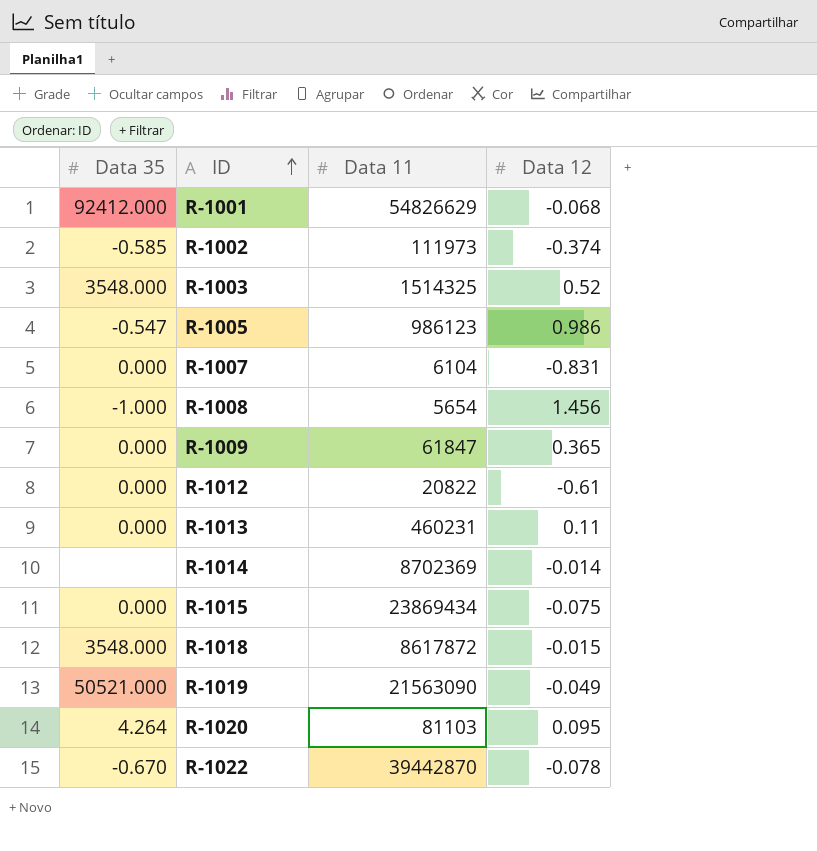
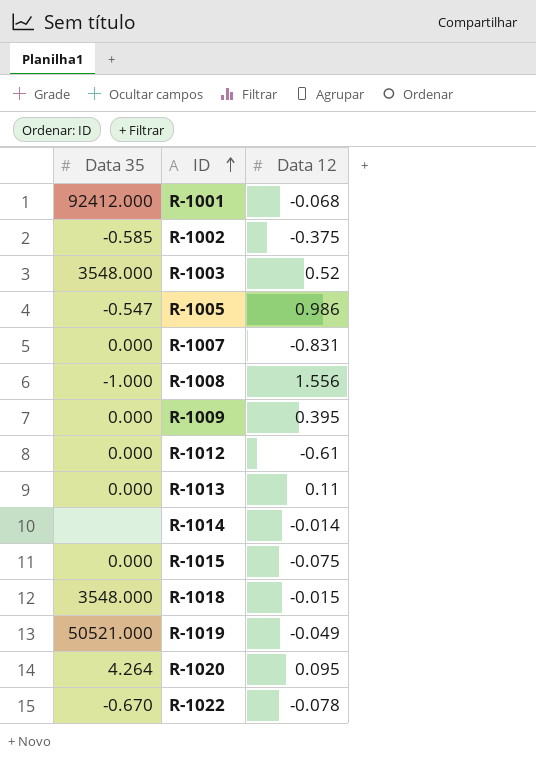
column Data 11 | position: 3 -> none
R-1002 | Data 12: -0.374 -> -0.375
R-1008 | Data 12: 1.456 -> 1.556
R-1009 | Data 12: 0.365 -> 0.395

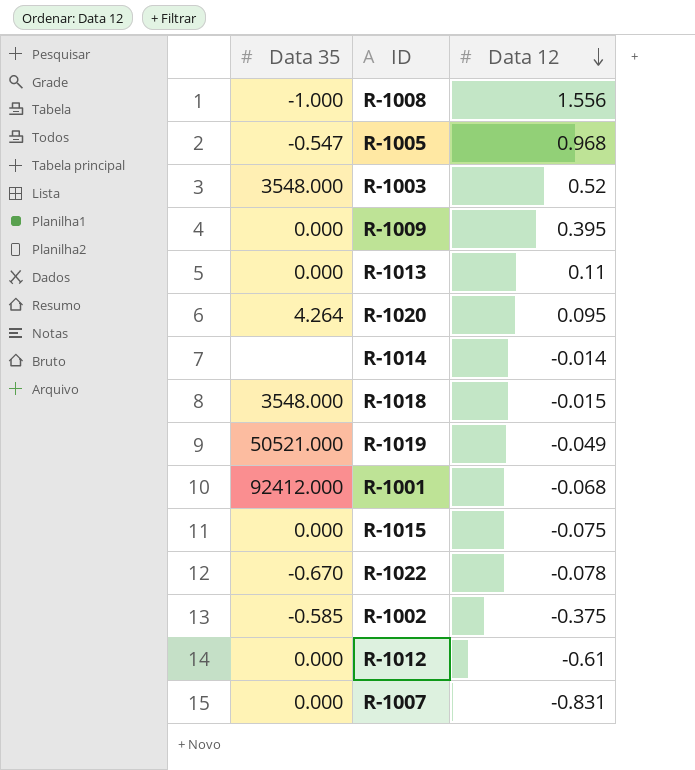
row order: ID ascending -> Data 12 descending
R-1005 | Data 12: 0.986 -> 0.968

